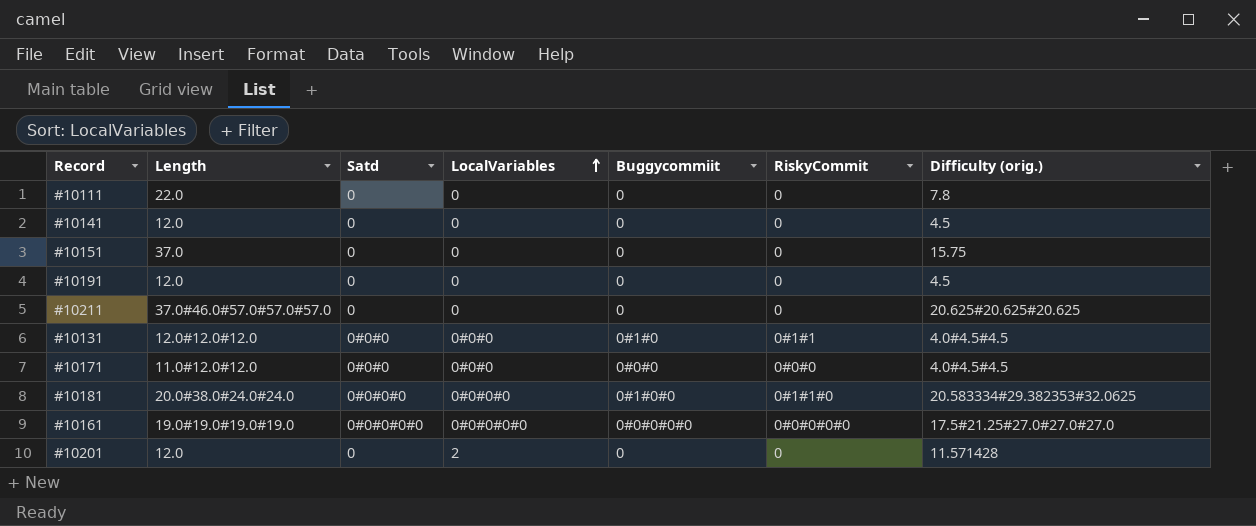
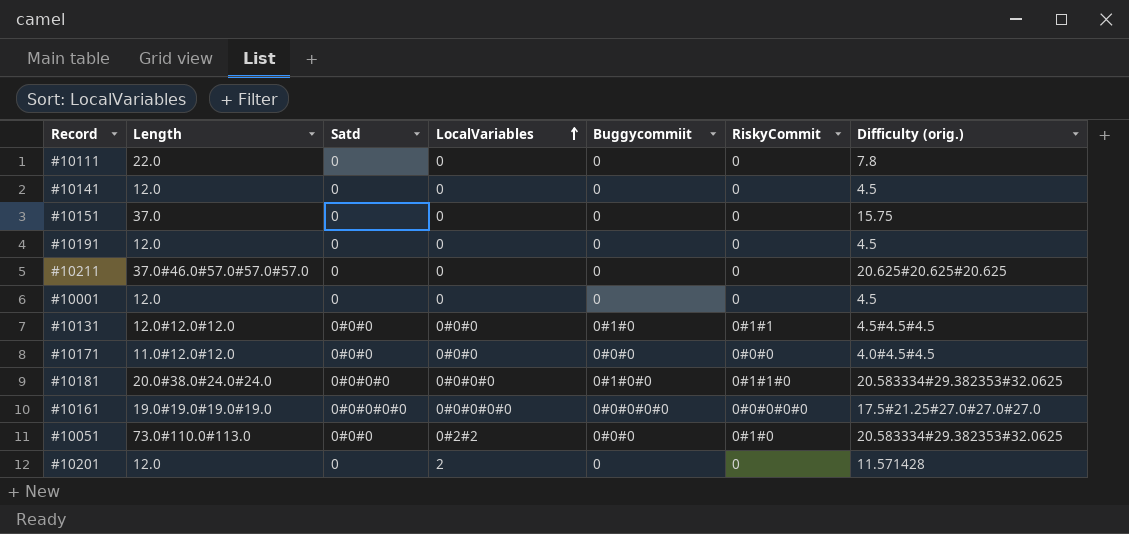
row #10001: none -> 12.0 | 0 | 0 | 0 | 0 | 4.5
#10131 | Difficulty (orig.): 4.0#4.5#4.5 -> 4.5#4.5#4.5
row #10051: none -> 73.0#110.0#113.0 | 0#0#0 | 0#2#2 | 0#0#0 | 0#1#0 | 20.583334#29.382353#32.0625

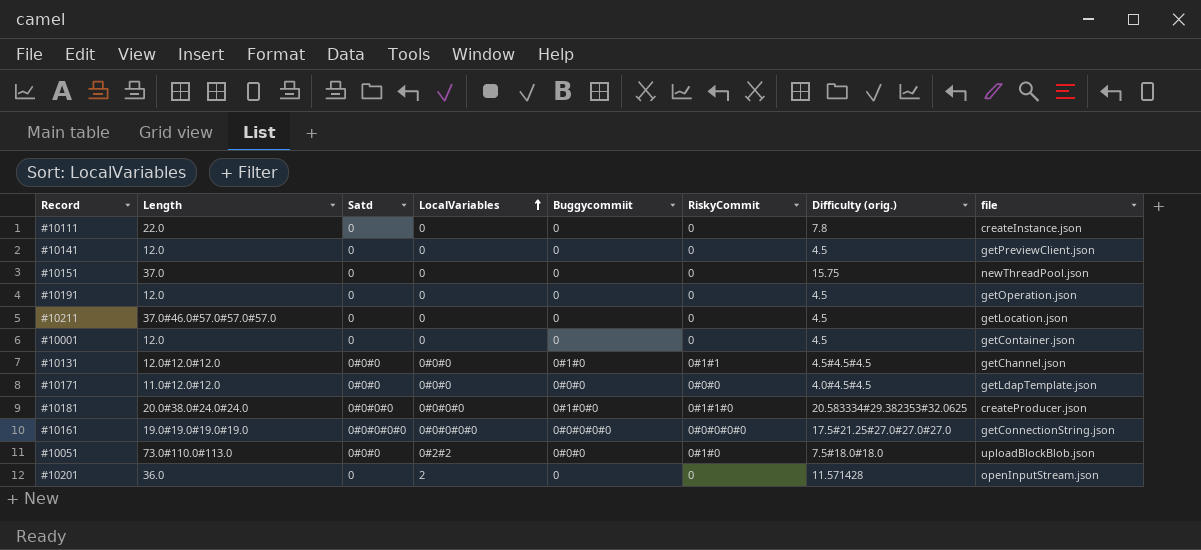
column file | position: none -> 8
#10211 | Difficulty (orig.): 20.625#20.625#20.625 -> 4.5
#10051 | Difficulty (orig.): 20.583334#29.382353#32.0625 -> 7.5#18.0#18.0
#10201 | Length: 12.0 -> 36.0

